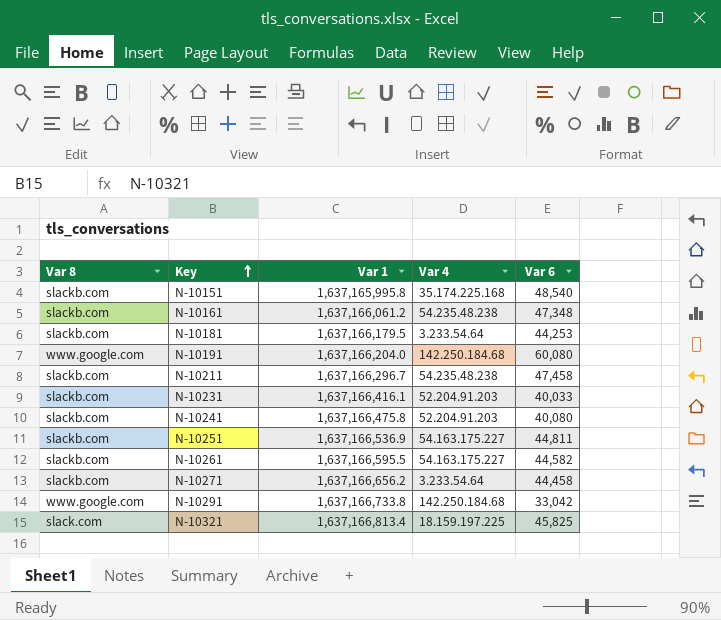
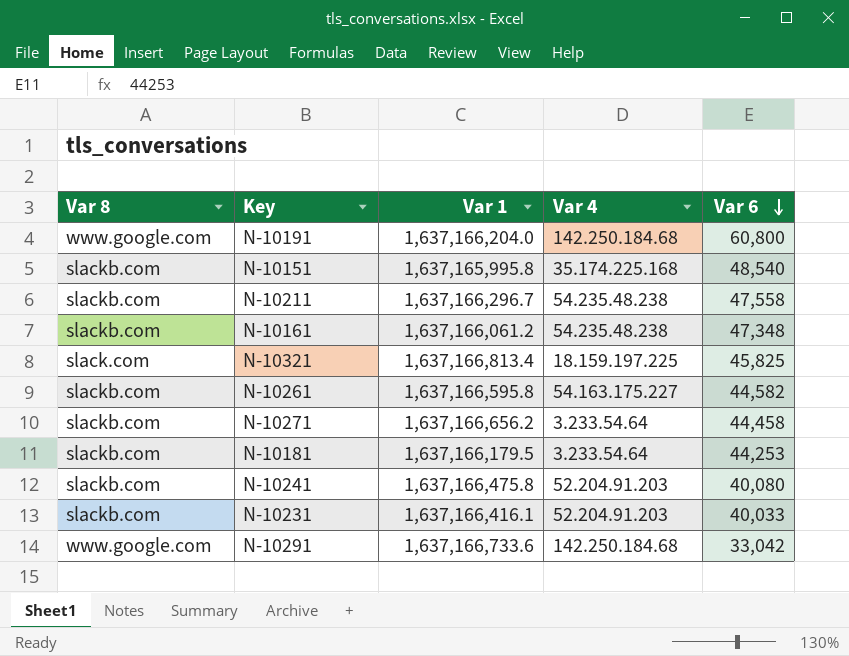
row order: Key ascending -> Var 6 descending
row N-10251: slackb.com | 1,637,166,536.9 | 54.163.175.227 | 44,811 -> none
N-10191 | Var 6: 60,080 -> 60,800
N-10211 | Var 6: 47,458 -> 47,558
N-10261 | Var 1: 1,637,166,595.5 -> 1,637,166,595.8
N-10291 | Var 1: 1,637,166,733.8 -> 1,637,166,733.6

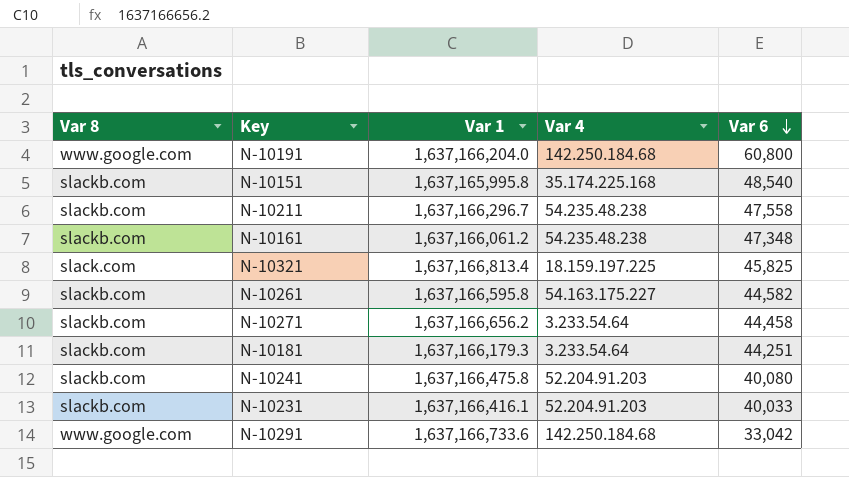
N-10181 | Var 1: 1,637,166,179.5 -> 1,637,166,179.3
N-10181 | Var 6: 44,253 -> 44,251

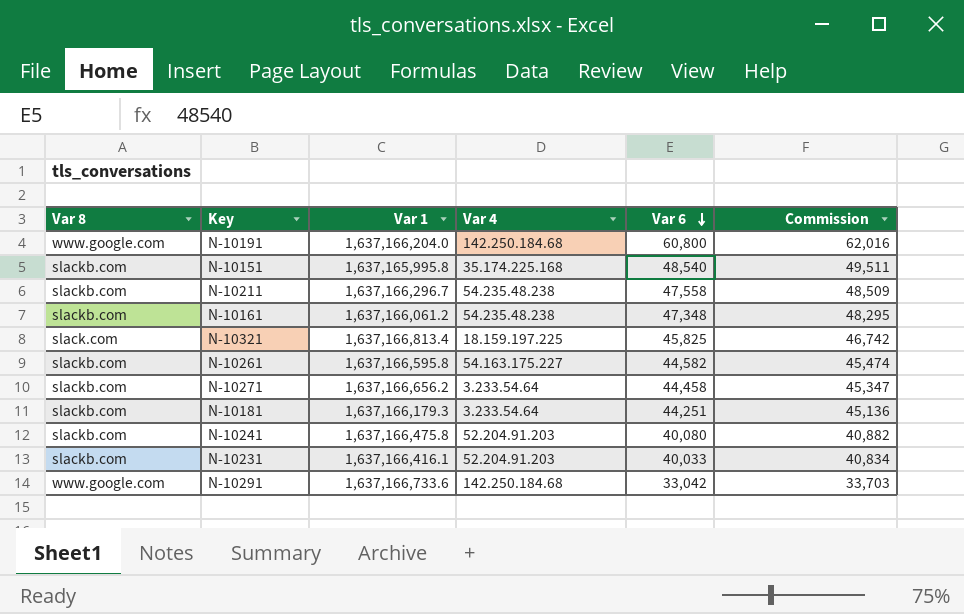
column Commission | formula: none -> [Var 6] * 1.02

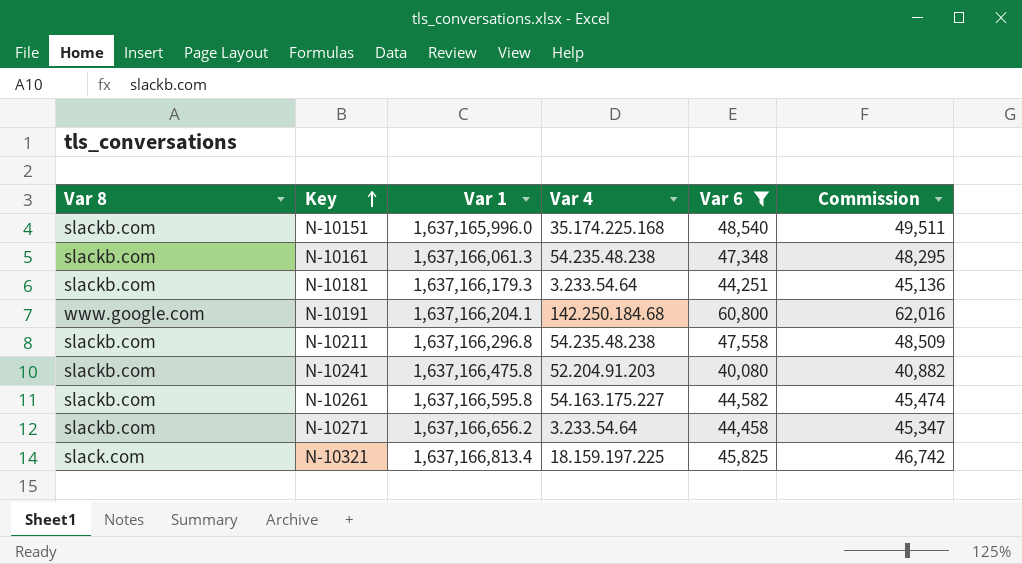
filter: none -> Var 6 >= 40,080
row order: Var 6 descending -> Key ascending
N-10151 | Var 1: 1,637,165,995.8 -> 1,637,165,996.0
N-10161 | Var 1: 1,637,166,061.2 -> 1,637,166,061.3
N-10191 | Var 1: 1,637,166,204.0 -> 1,637,166,204.1
N-10211 | Var 1: 1,637,166,296.7 -> 1,637,166,296.8

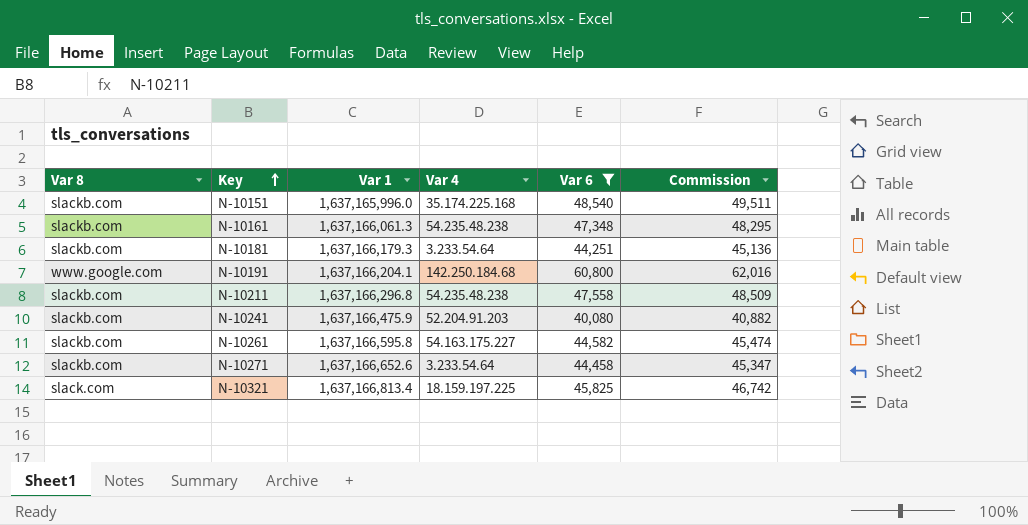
N-10241 | Var 1: 1,637,166,475.8 -> 1,637,166,475.9
N-10271 | Var 1: 1,637,166,656.2 -> 1,637,166,652.6

